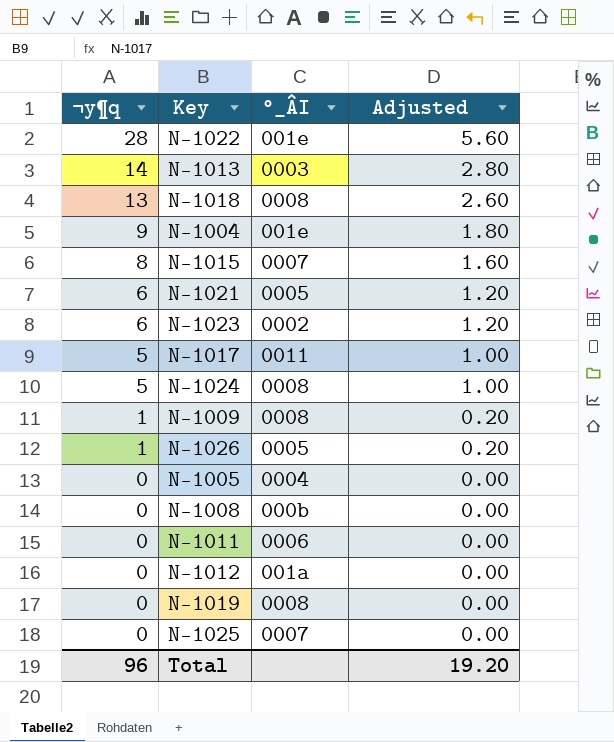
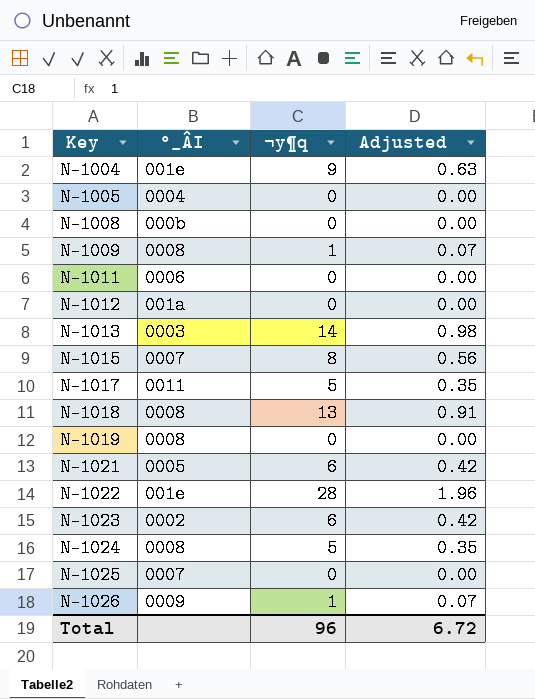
row order: ¬y¶q descending -> Key ascending
column ¬y¶q | position: 1 -> 3
column Adjusted | formula: [¬y¶q] * 0.2 -> [¬y¶q] * 0.07
N-1026 | °_ÂI: 0005 -> 0009
Total | Adjusted: 19.20 -> 6.72

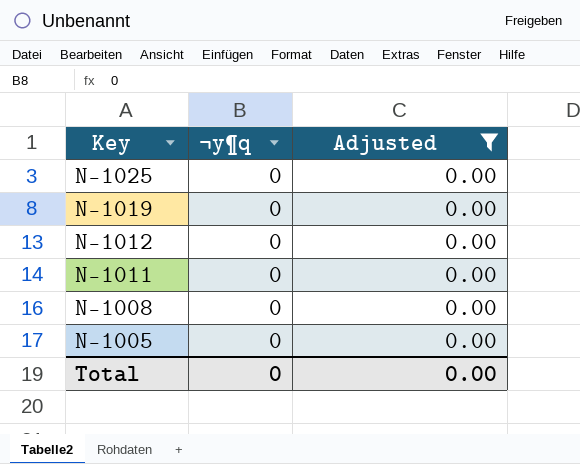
filter: none -> Adjusted = 0.00
row order: Key ascending -> Key descending
column °_ÂI | position: 2 -> none
Total | ¬y¶q: 96 -> 0
Total | Adjusted: 6.72 -> 0.00

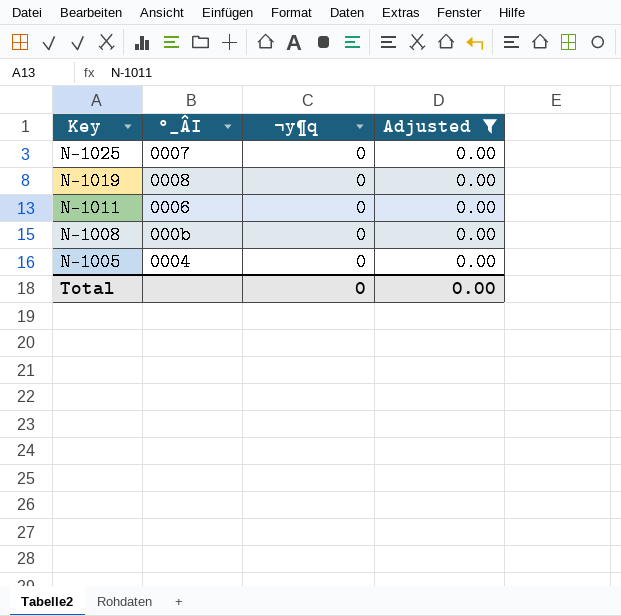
column °_ÂI | position: none -> 2
row N-1012: 0 | 0.00 -> none

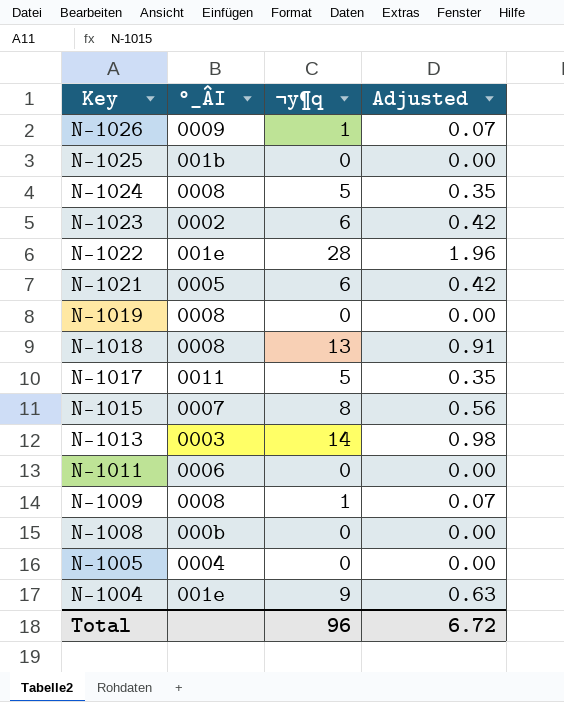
filter: Adjusted = 0.00 -> none
N-1025 | °_ÂI: 0007 -> 001b
Total | ¬y¶q: 0 -> 96
Total | Adjusted: 0.00 -> 6.72

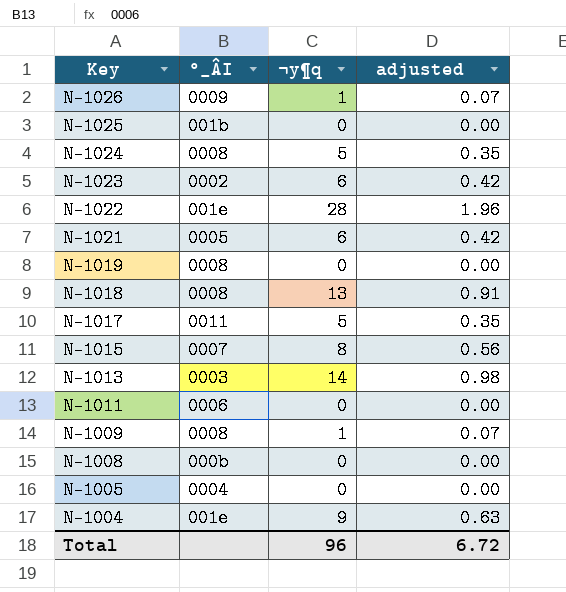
column name: Adjusted -> adjusted

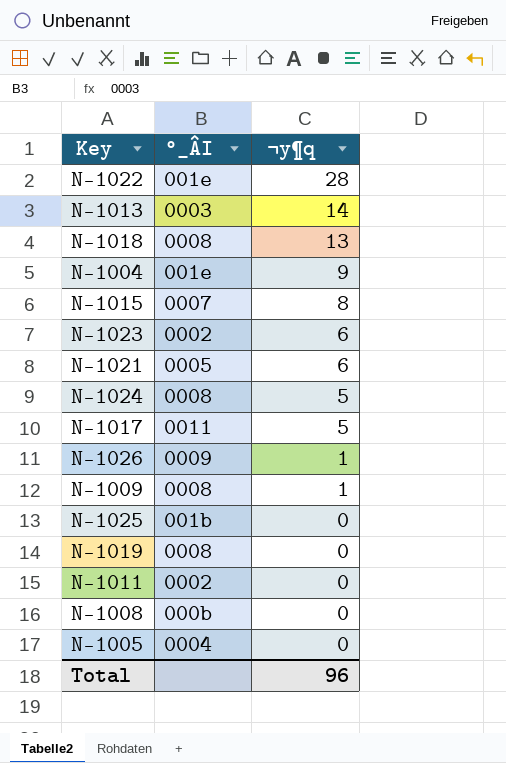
row order: Key descending -> ¬y¶q descending
column adjusted | formula: [¬y¶q] * 0.07 -> none
N-1011 | °_ÂI: 0006 -> 0002

